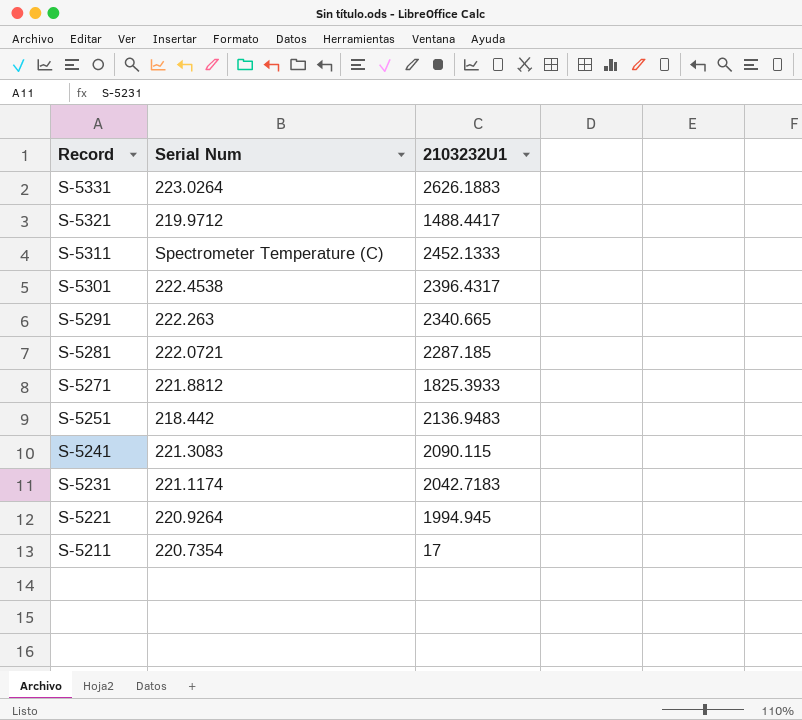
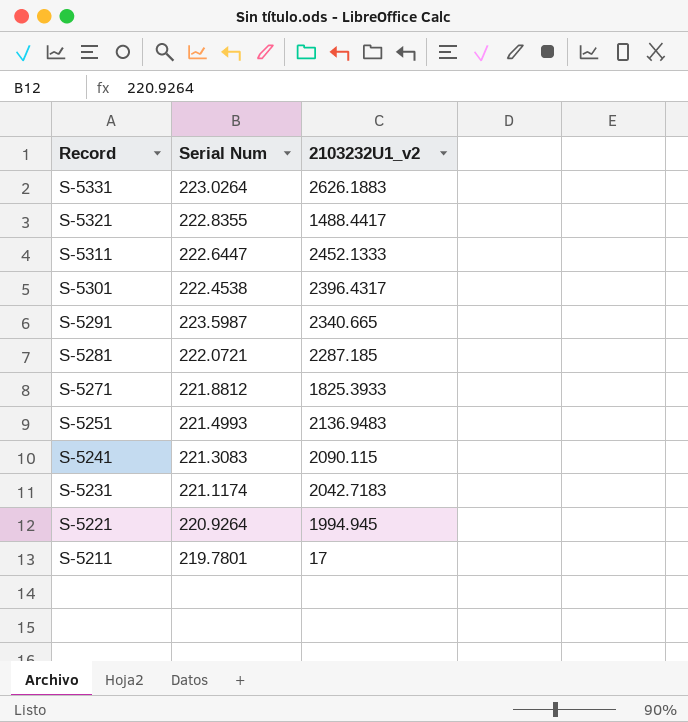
column name: 2103232U1 -> 2103232U1_v2
S-5321 | Serial Num: 219.9712 -> 222.8355
S-5311 | Serial Num: Spectrometer Temperature (C) -> 222.6447
S-5291 | Serial Num: 222.263 -> 223.5987
S-5251 | Serial Num: 218.442 -> 221.4993
S-5211 | Serial Num: 220.7354 -> 219.7801

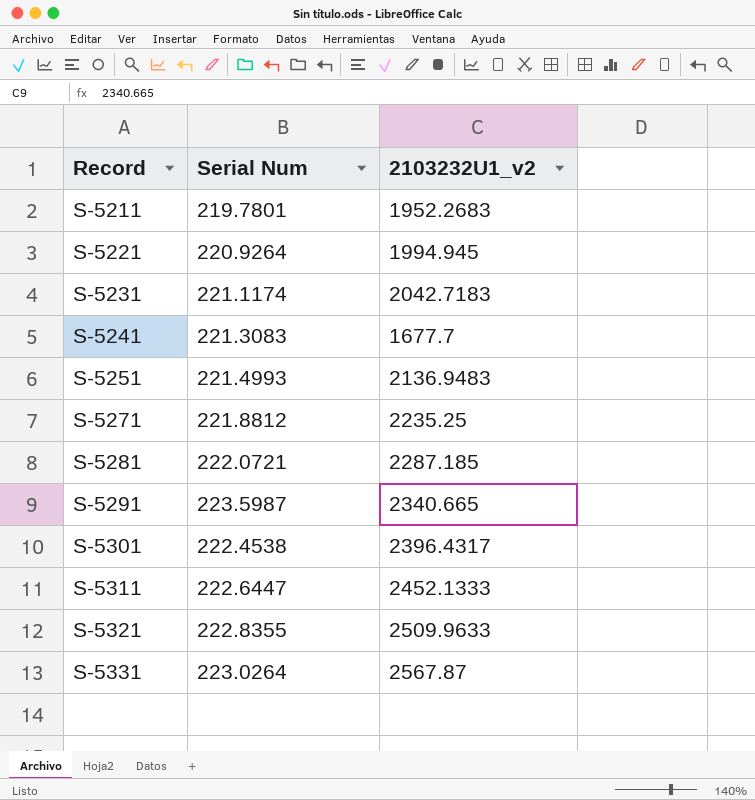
row order: Record descending -> Record ascending
S-5211 | 2103232U1_v2: 17 -> 1952.2683
S-5241 | 2103232U1_v2: 2090.115 -> 1677.7
S-5271 | 2103232U1_v2: 1825.3933 -> 2235.25
S-5321 | 2103232U1_v2: 1488.4417 -> 2509.9633
S-5331 | 2103232U1_v2: 2626.1883 -> 2567.87

